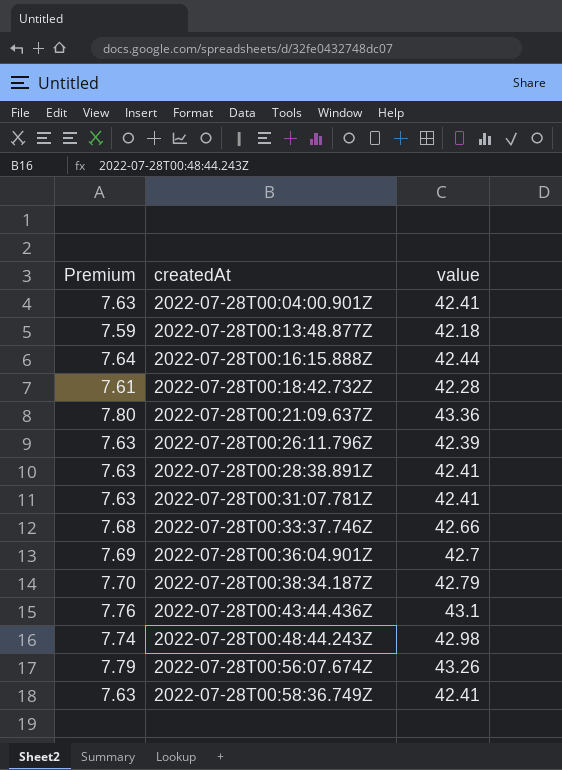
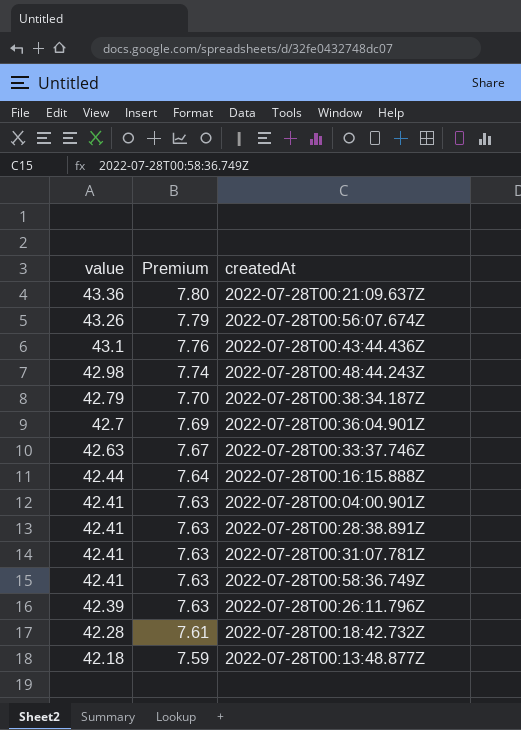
row order: createdAt ascending -> value descending
column value | position: 3 -> 1
2022-07-28T00:33:37.746Z | value: 42.66 -> 42.63
2022-07-28T00:33:37.746Z | Premium: 7.68 -> 7.67

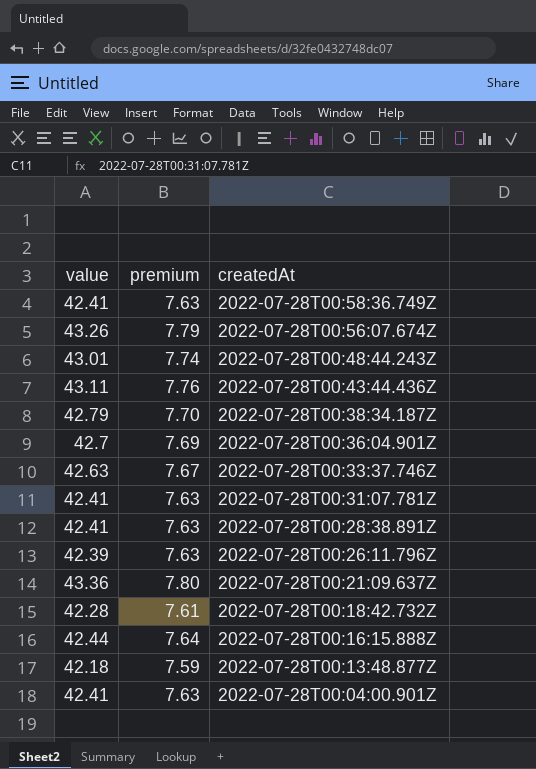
row order: value descending -> createdAt descending
column name: Premium -> premium
2022-07-28T00:48:44.243Z | value: 42.98 -> 43.01
2022-07-28T00:43:44.436Z | value: 43.1 -> 43.11

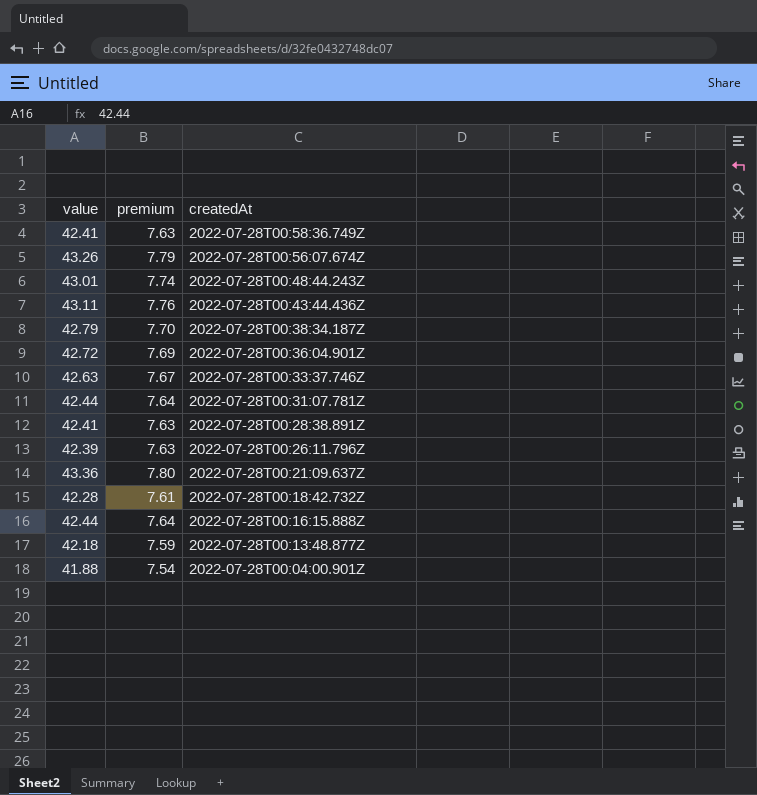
2022-07-28T00:36:04.901Z | value: 42.7 -> 42.72
2022-07-28T00:31:07.781Z | value: 42.41 -> 42.44
2022-07-28T00:31:07.781Z | premium: 7.63 -> 7.64
2022-07-28T00:04:00.901Z | value: 42.41 -> 41.88
2022-07-28T00:04:00.901Z | premium: 7.63 -> 7.54

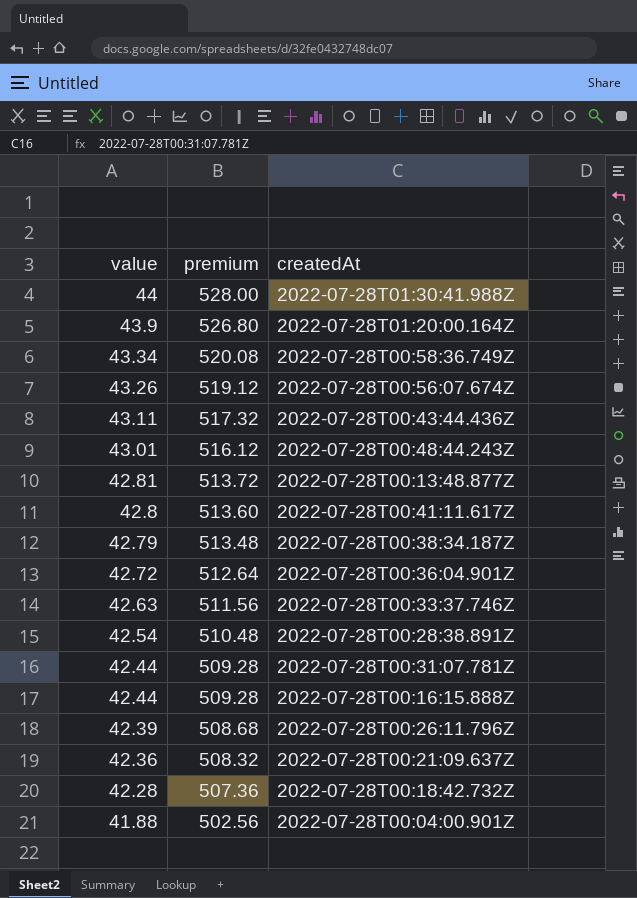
row order: createdAt descending -> value descending
column premium | formula: [value] * 0.18 -> [value] * 12
row 2022-07-28T01:30:41.988Z: none -> 44 | 528.00
row 2022-07-28T01:20:00.164Z: none -> 43.9 | 526.80
2022-07-28T00:58:36.749Z | value: 42.41 -> 43.34
2022-07-28T00:13:48.877Z | value: 42.18 -> 42.81
row 2022-07-28T00:41:11.617Z: none -> 42.8 | 513.60
2022-07-28T00:28:38.891Z | value: 42.41 -> 42.54
2022-07-28T00:21:09.637Z | value: 43.36 -> 42.36

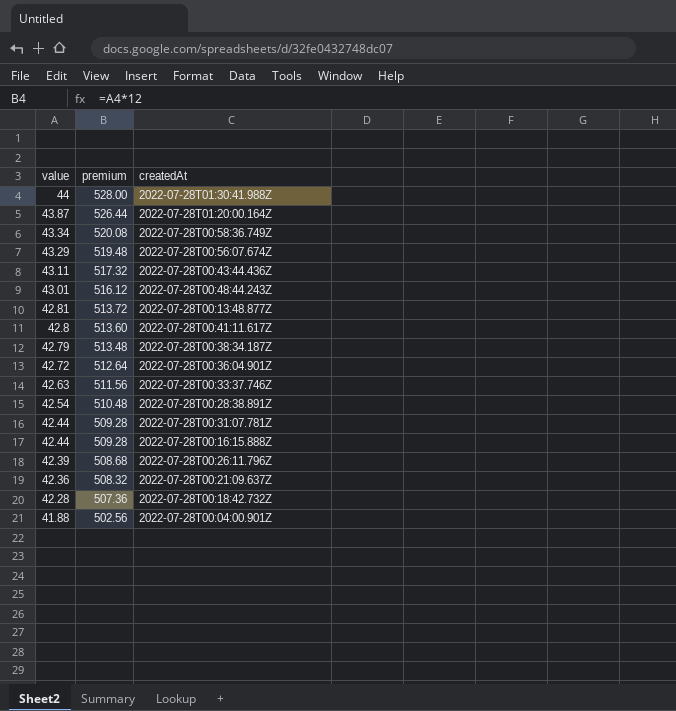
2022-07-28T01:20:00.164Z | value: 43.9 -> 43.87
2022-07-28T01:20:00.164Z | premium: 526.80 -> 526.44
2022-07-28T00:56:07.674Z | value: 43.26 -> 43.29
2022-07-28T00:56:07.674Z | premium: 519.12 -> 519.48

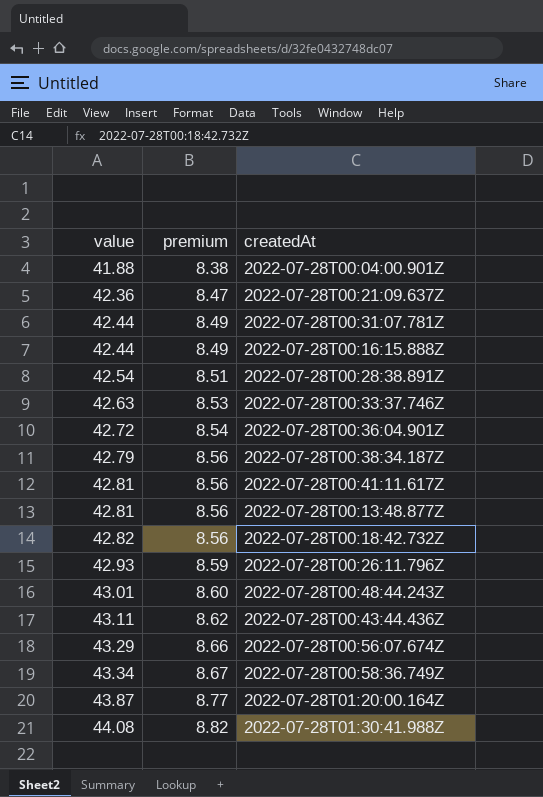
row order: value descending -> value ascending
column premium | formula: [value] * 12 -> [value] * 0.2
2022-07-28T00:41:11.617Z | value: 42.8 -> 42.81
2022-07-28T00:18:42.732Z | value: 42.28 -> 42.82
2022-07-28T00:26:11.796Z | value: 42.39 -> 42.93
2022-07-28T01:30:41.988Z | value: 44 -> 44.08

